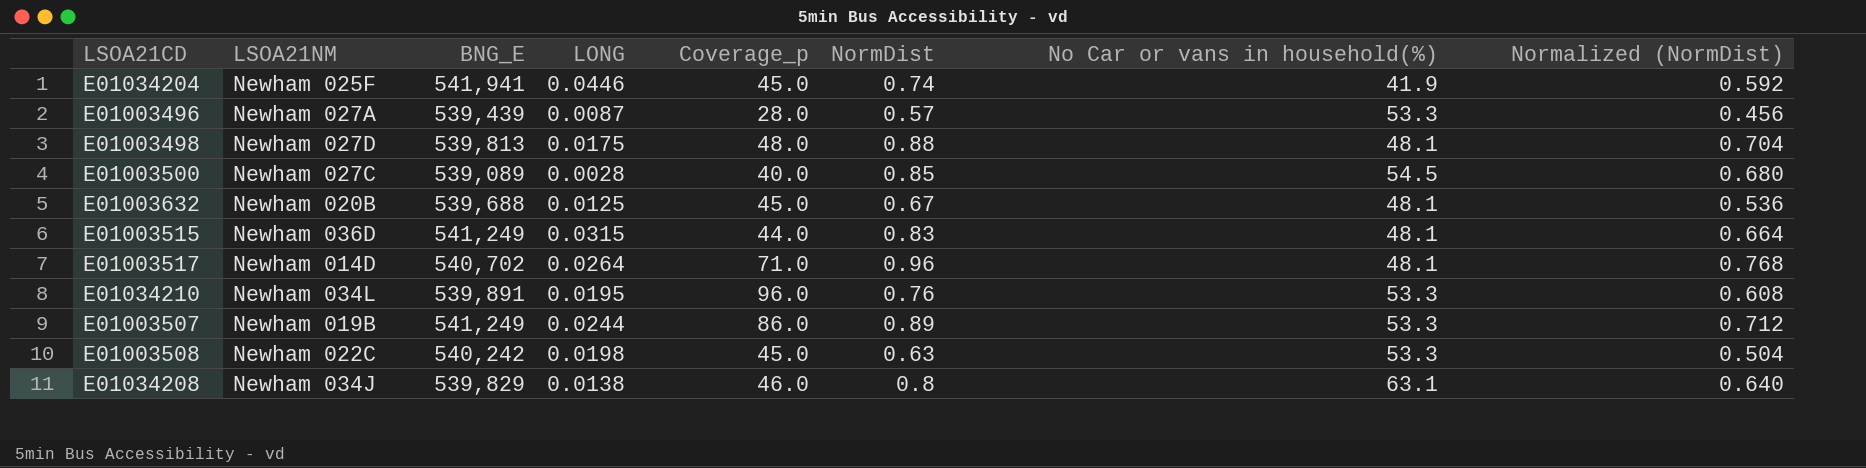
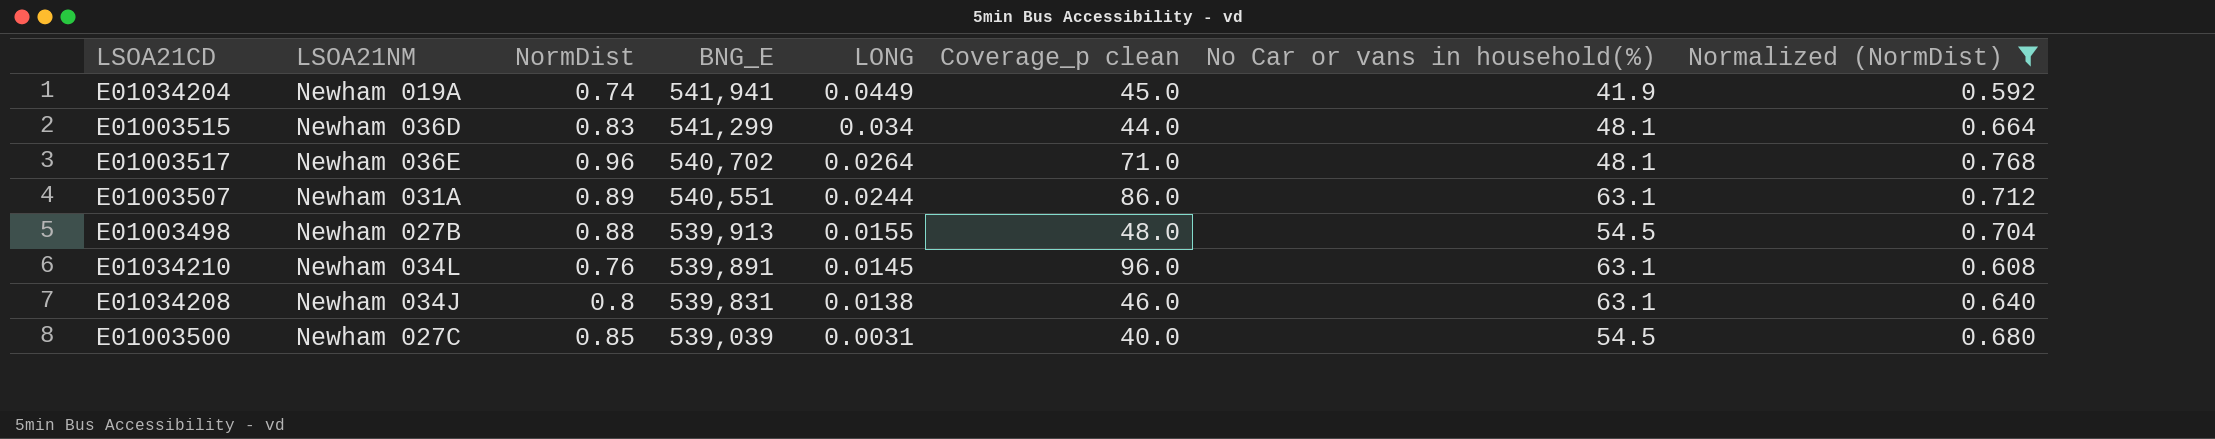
filter: none -> Normalized (NormDist) >= 0.592
row order: none -> BNG_E descending
column NormDist | position: 6 -> 3
column name: Coverage_p -> Coverage_p clean
E01034204 | LSOA21NM: Newham 025F -> Newham 019A
E01034204 | LONG: 0.0446 -> 0.0449
E01003515 | BNG_E: 541,249 -> 541,299
E01003515 | LONG: 0.0315 -> 0.034
E01003517 | LSOA21NM: Newham 014D -> Newham 036E
E01003507 | LSOA21NM: Newham 019B -> Newham 031A
E01003507 | BNG_E: 541,249 -> 540,551
E01003507 | No Car or vans in household(%): 53.3 -> 63.1
E01003498 | LSOA21NM: Newham 027D -> Newham 027B
E01003498 | BNG_E: 539,813 -> 539,913
E01003498 | LONG: 0.0175 -> 0.0155
E01003498 | No Car or vans in household(%): 48.1 -> 54.5
E01034210 | LONG: 0.0195 -> 0.0145
E01034210 | No Car or vans in household(%): 53.3 -> 63.1
E01034208 | BNG_E: 539,829 -> 539,831
E01003500 | BNG_E: 539,089 -> 539,039
E01003500 | LONG: 0.0028 -> 0.0031

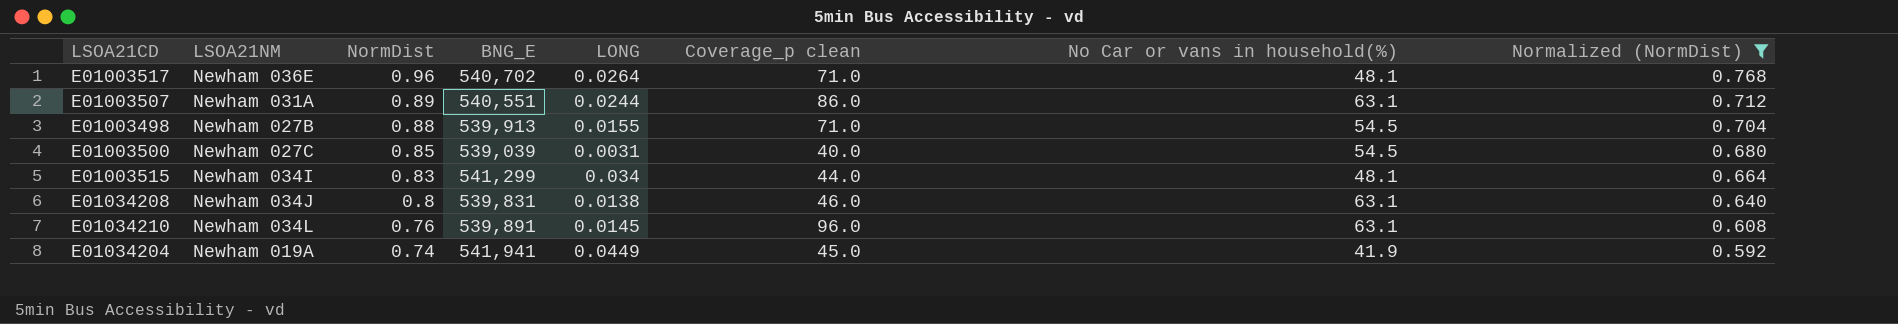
row order: BNG_E descending -> NormDist descending
E01003498 | Coverage_p clean: 48.0 -> 71.0
E01003515 | LSOA21NM: Newham 036D -> Newham 034I

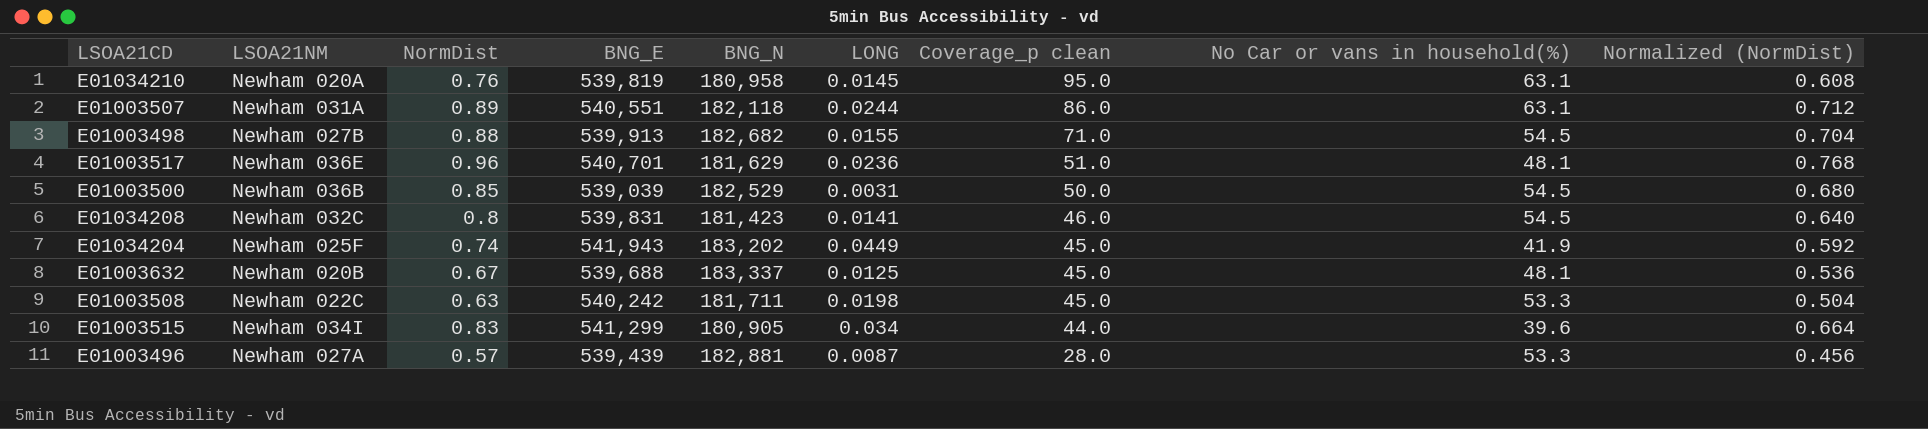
filter: Normalized (NormDist) >= 0.592 -> none
row order: NormDist descending -> Coverage_p clean descending
column BNG_N | position: none -> 5
E01034210 | LSOA21NM: Newham 034L -> Newham 020A
E01034210 | BNG_E: 539,891 -> 539,819
E01034210 | Coverage_p clean: 96.0 -> 95.0
E01003517 | BNG_E: 540,702 -> 540,701
E01003517 | LONG: 0.0264 -> 0.0236
E01003517 | Coverage_p clean: 71.0 -> 51.0
E01003500 | LSOA21NM: Newham 027C -> Newham 036B
E01003500 | Coverage_p clean: 40.0 -> 50.0
E01034208 | LSOA21NM: Newham 034J -> Newham 032C
E01034208 | LONG: 0.0138 -> 0.0141
E01034208 | No Car or vans in household(%): 63.1 -> 54.5
E01034204 | LSOA21NM: Newham 019A -> Newham 025F
E01034204 | BNG_E: 541,941 -> 541,943
E01003515 | No Car or vans in household(%): 48.1 -> 39.6

